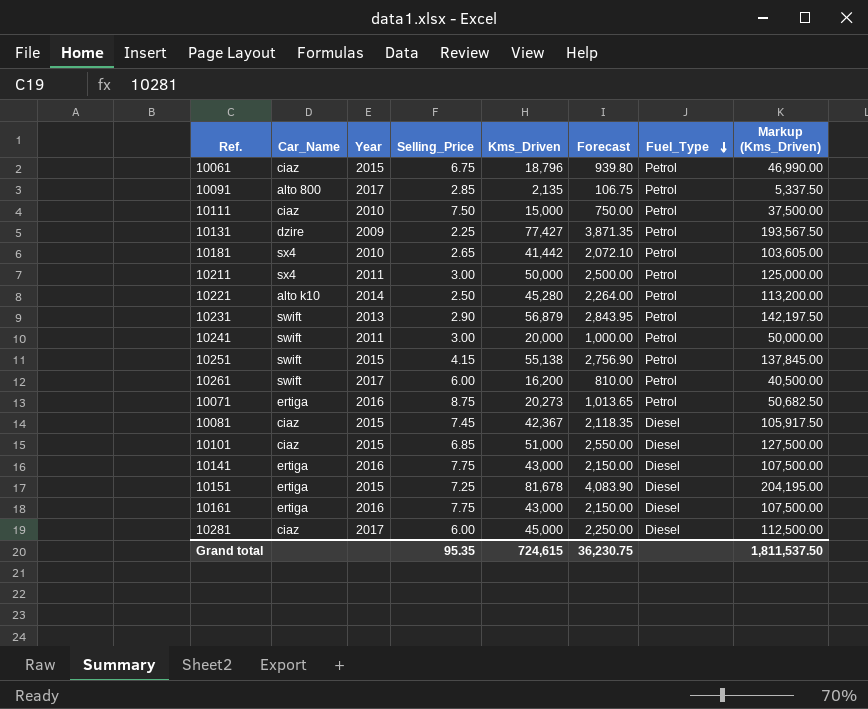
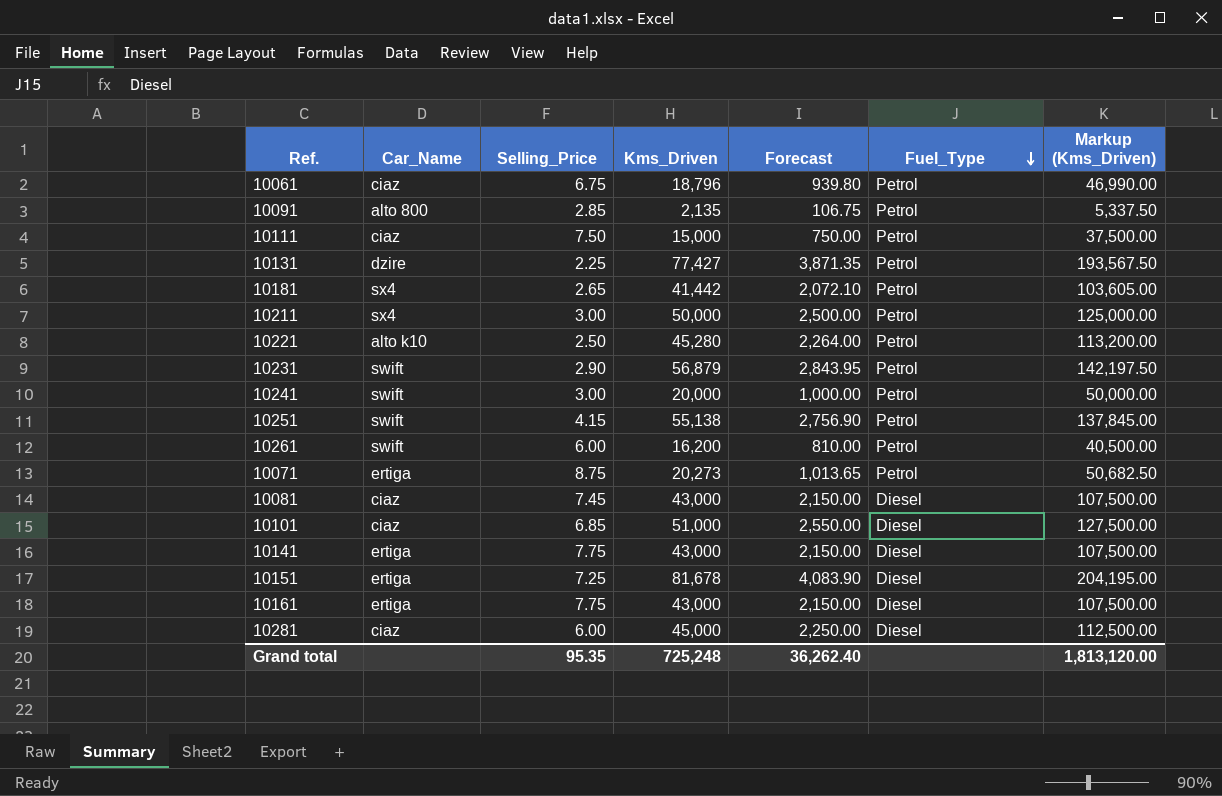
column Year | position: 3 -> none
10081 | Kms_Driven: 42,367 -> 43,000
10081 | Forecast: 2,118.35 -> 2,150.00
10081 | Markup (Kms_Driven): 105,917.50 -> 107,500.00
Grand total | Kms_Driven: 724,615 -> 725,248
Grand total | Forecast: 36,230.75 -> 36,262.40
Grand total | Markup (Kms_Driven): 1,811,537.50 -> 1,813,120.00

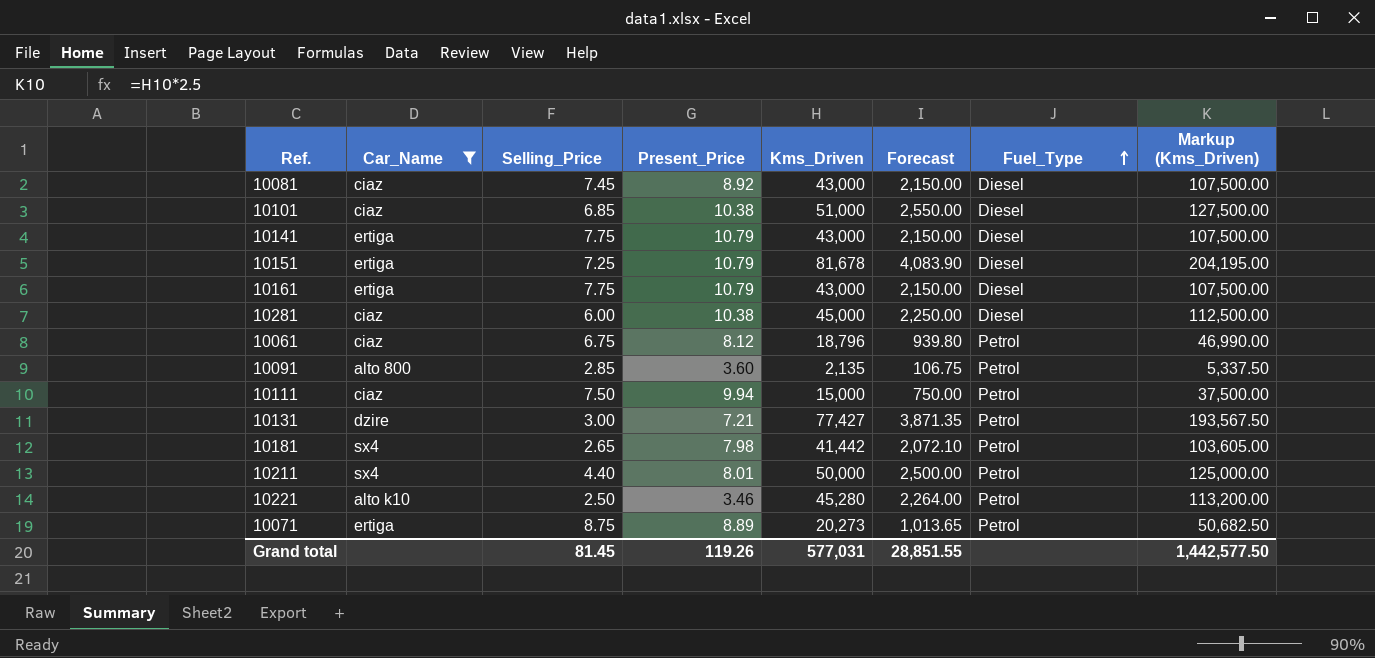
filter: none -> Car_Name != swift
row order: Fuel_Type descending -> Fuel_Type ascending
column Present_Price | position: none -> 4
10131 | Selling_Price: 2.25 -> 3.00
10211 | Selling_Price: 3.00 -> 4.40
Grand total | Selling_Price: 95.35 -> 81.45
Grand total | Kms_Driven: 725,248 -> 577,031
Grand total | Forecast: 36,262.40 -> 28,851.55
Grand total | Markup (Kms_Driven): 1,813,120.00 -> 1,442,577.50

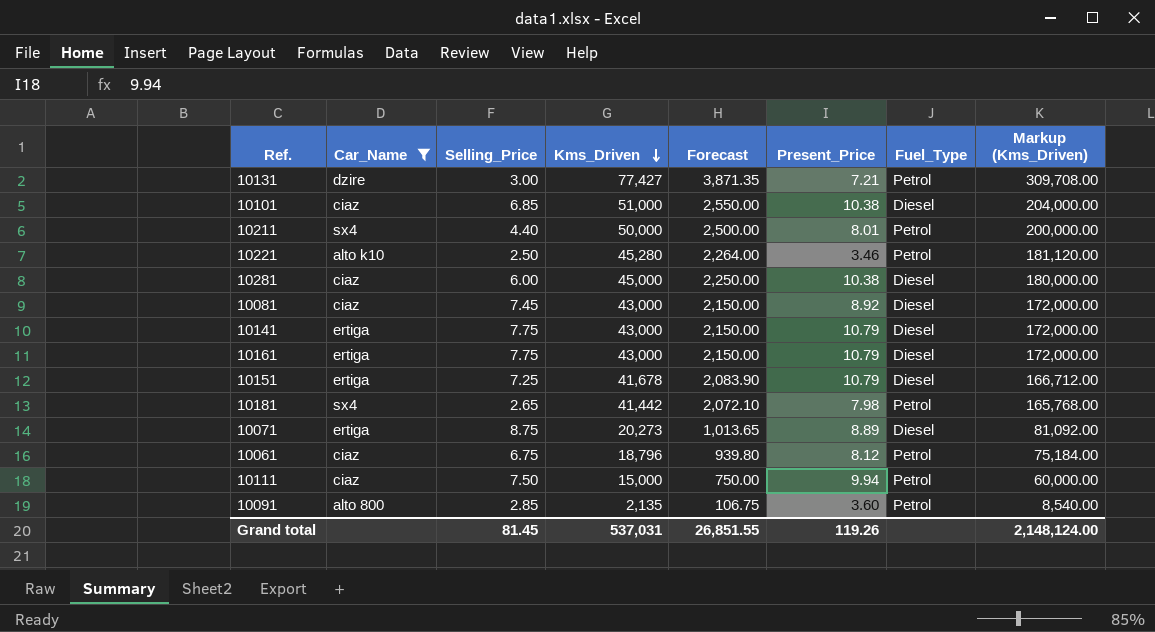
row order: Fuel_Type ascending -> Kms_Driven descending
column Present_Price | position: 4 -> 6
column Markup (Kms_Driven) | formula: [Kms_Driven] * 2.5 -> [Kms_Driven] * 4
10151 | Kms_Driven: 81,678 -> 41,678
10151 | Forecast: 4,083.90 -> 2,083.90
10071 | Fuel_Type: Petrol -> Diesel
Grand total | Kms_Driven: 577,031 -> 537,031
Grand total | Forecast: 28,851.55 -> 26,851.55
Grand total | Markup (Kms_Driven): 1,442,577.50 -> 2,148,124.00

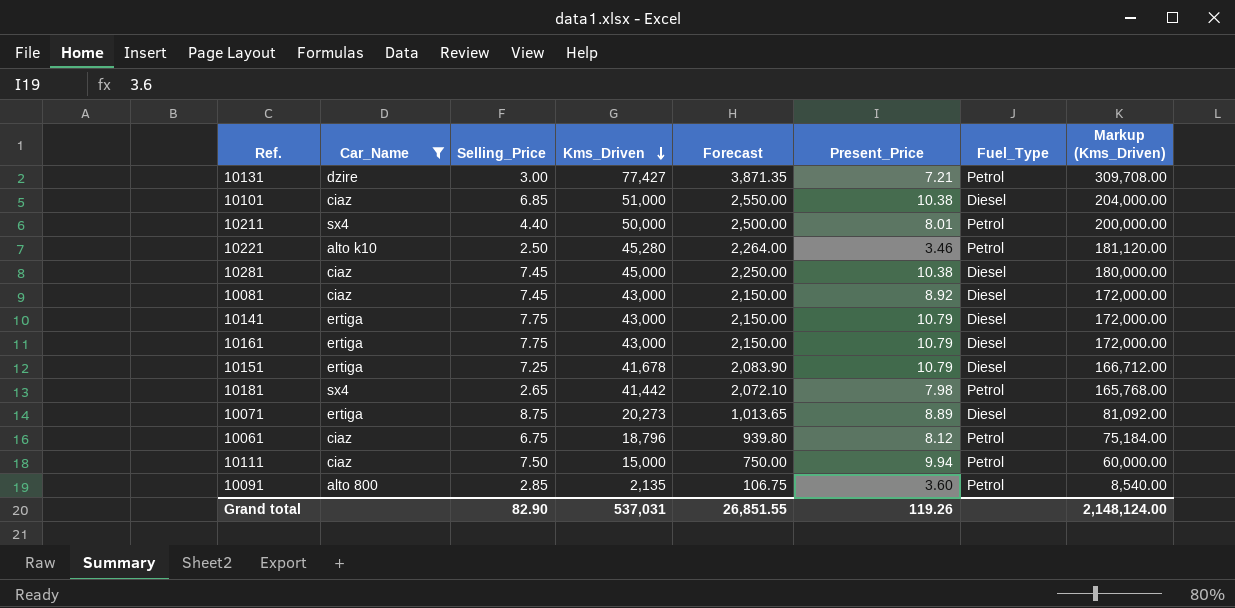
10281 | Selling_Price: 6.00 -> 7.45
Grand total | Selling_Price: 81.45 -> 82.90

